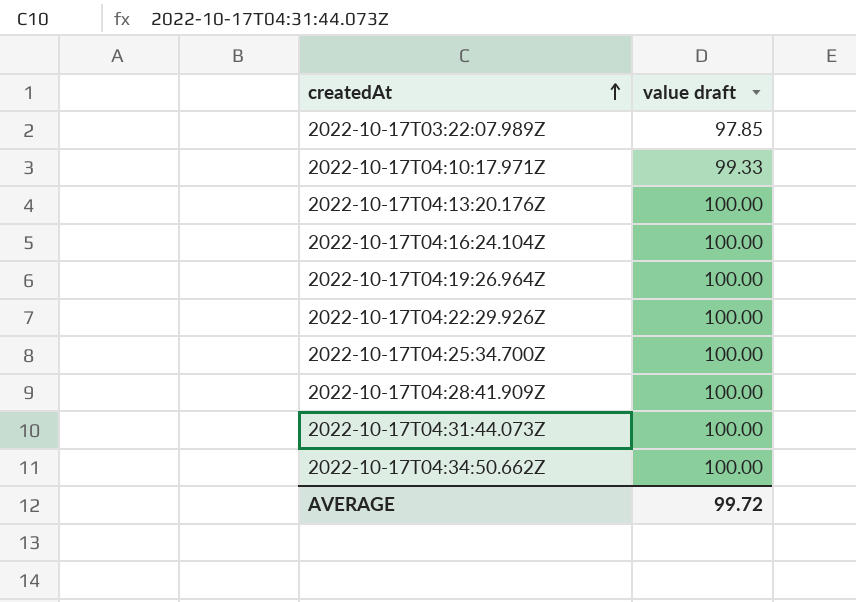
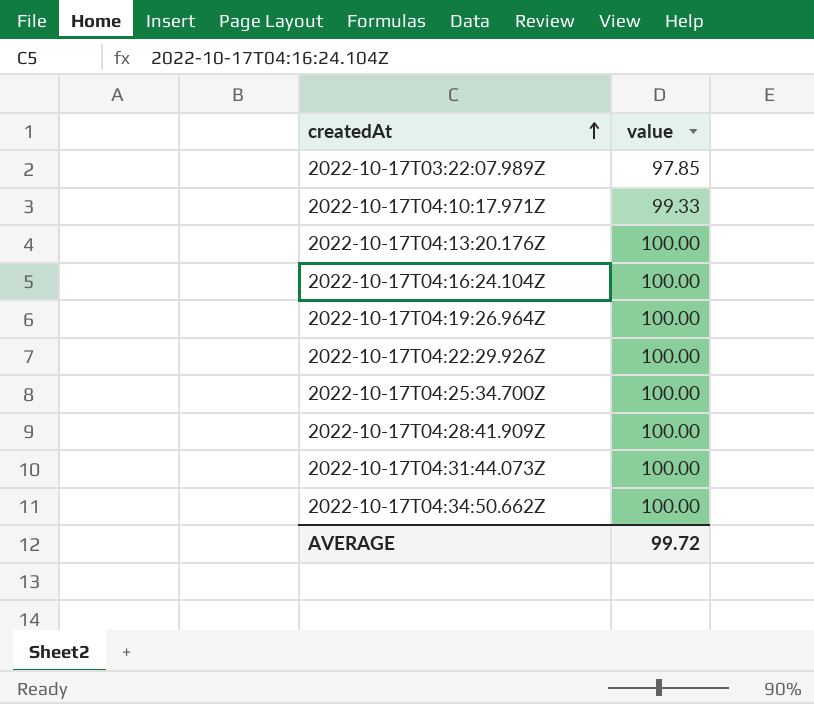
column name: value draft -> value

